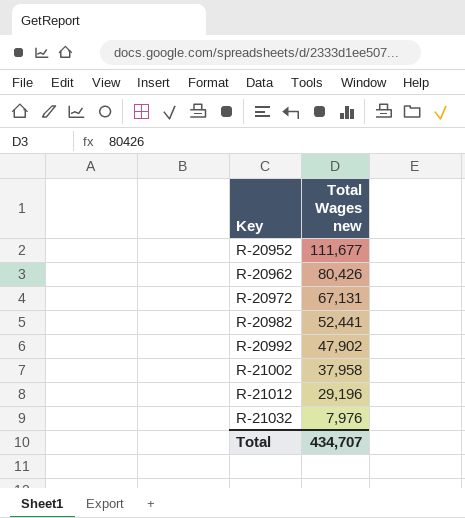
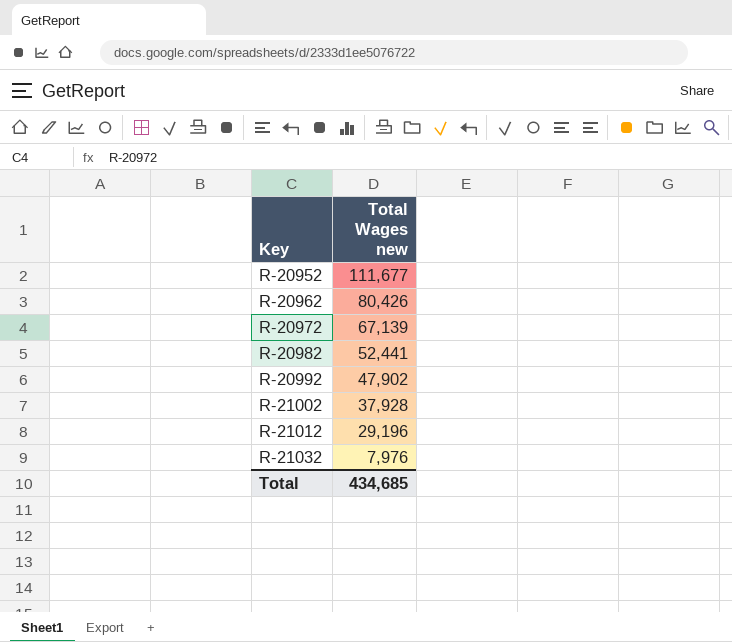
R-20972 | Total Wages new: 67,131 -> 67,139
R-21002 | Total Wages new: 37,958 -> 37,928
Total | Total Wages new: 434,707 -> 434,685

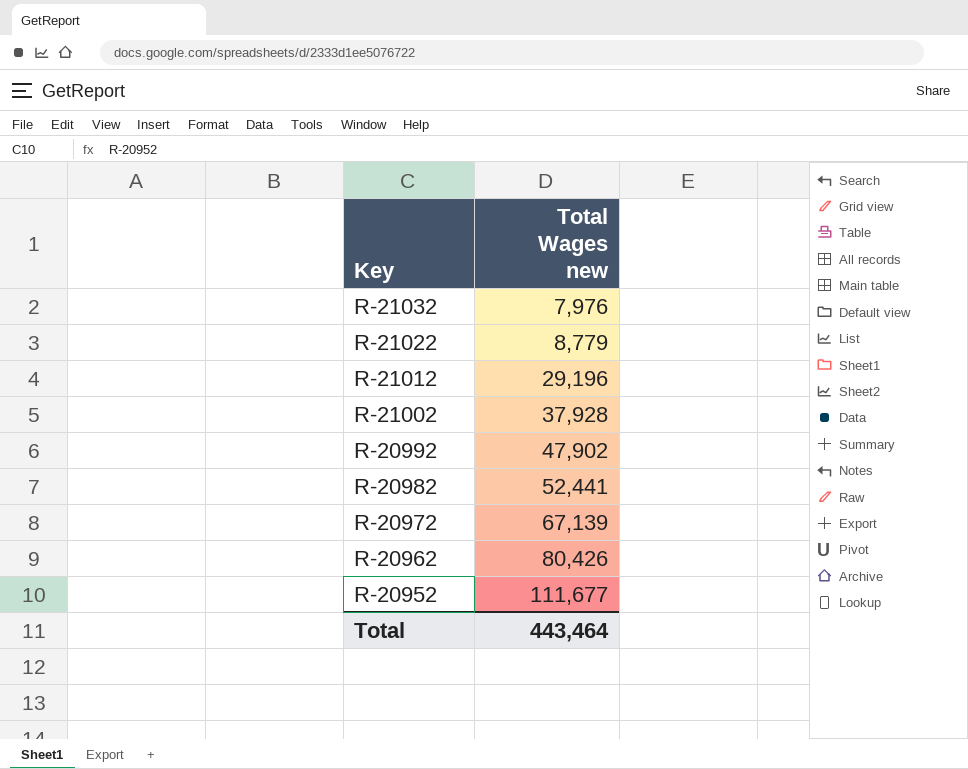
row order: Key ascending -> Key descending
row R-21022: none -> 8,779
Total | Total Wages new: 434,685 -> 443,464

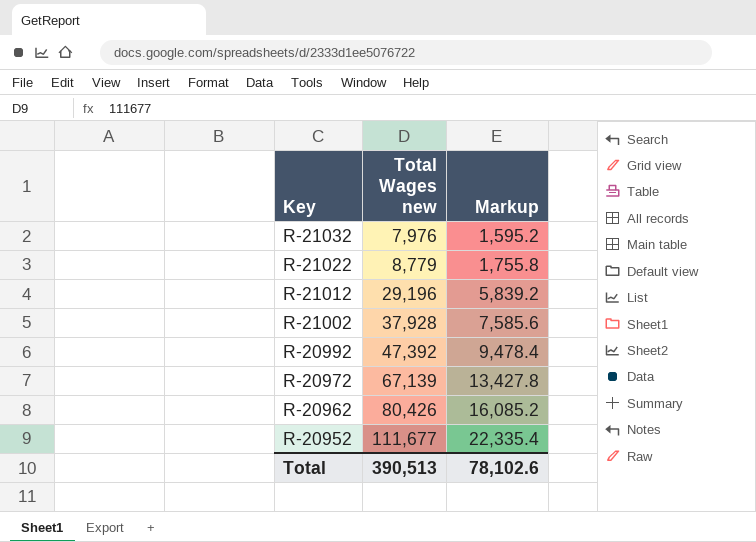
column Markup | formula: none -> [Total Wages new] * 0.2
row R-20982: 52,441 -> none
R-20992 | Total Wages new: 47,902 -> 47,392
Total | Total Wages new: 443,464 -> 390,513

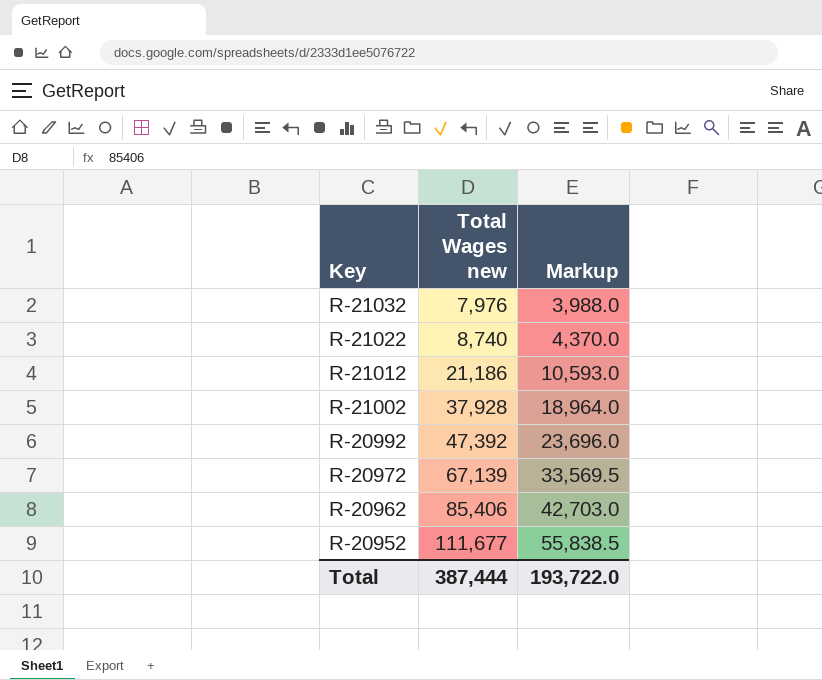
column Markup | formula: [Total Wages new] * 0.2 -> [Total Wages new] * 0.5
R-21022 | Total Wages new: 8,779 -> 8,740
R-21012 | Total Wages new: 29,196 -> 21,186
R-20962 | Total Wages new: 80,426 -> 85,406
Total | Total Wages new: 390,513 -> 387,444
Total | Markup: 78,102.6 -> 193,722.0

